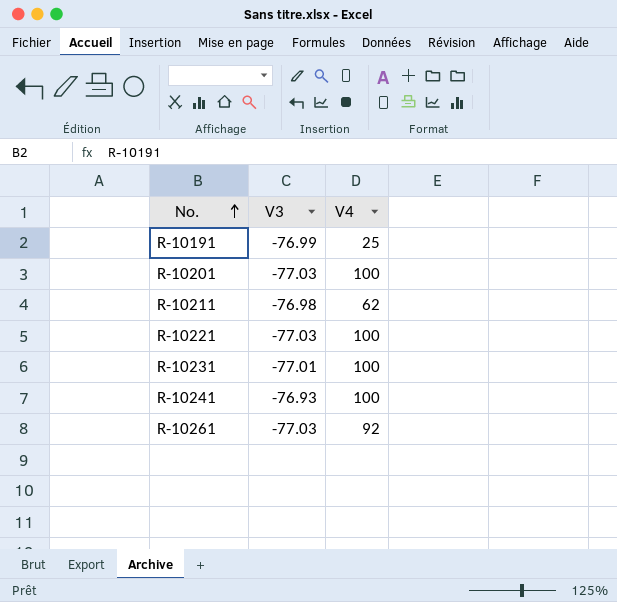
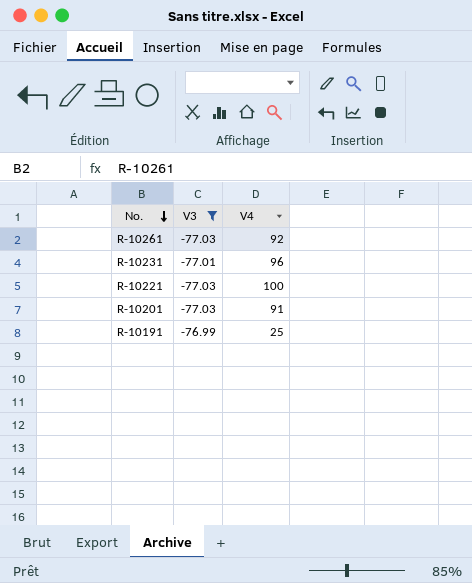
filter: none -> V3 <= -76.99
row order: No. ascending -> No. descending
R-10231 | V4: 100 -> 96
R-10201 | V4: 100 -> 91

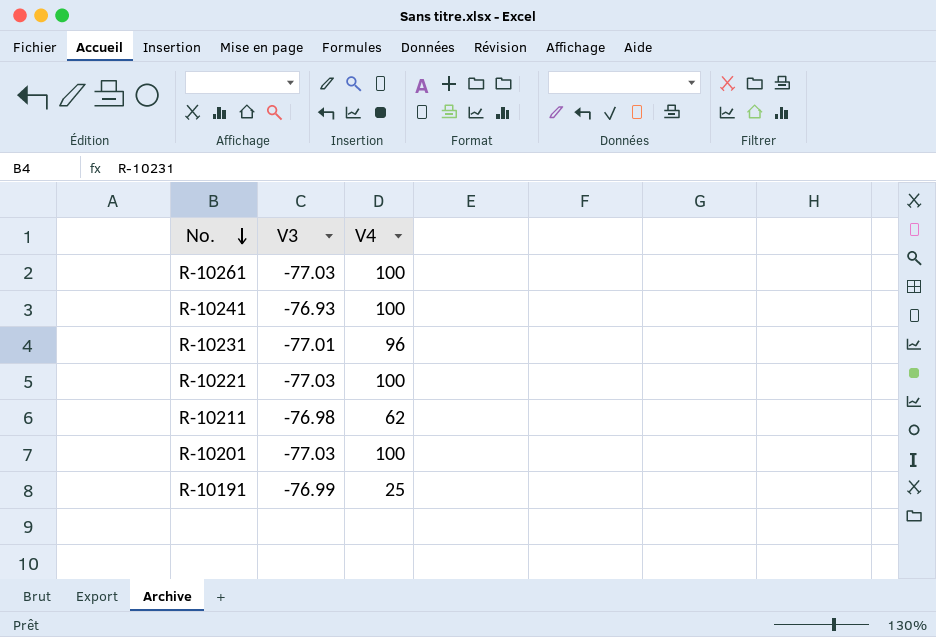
filter: V3 <= -76.99 -> none
R-10261 | V4: 92 -> 100
R-10201 | V4: 91 -> 100

